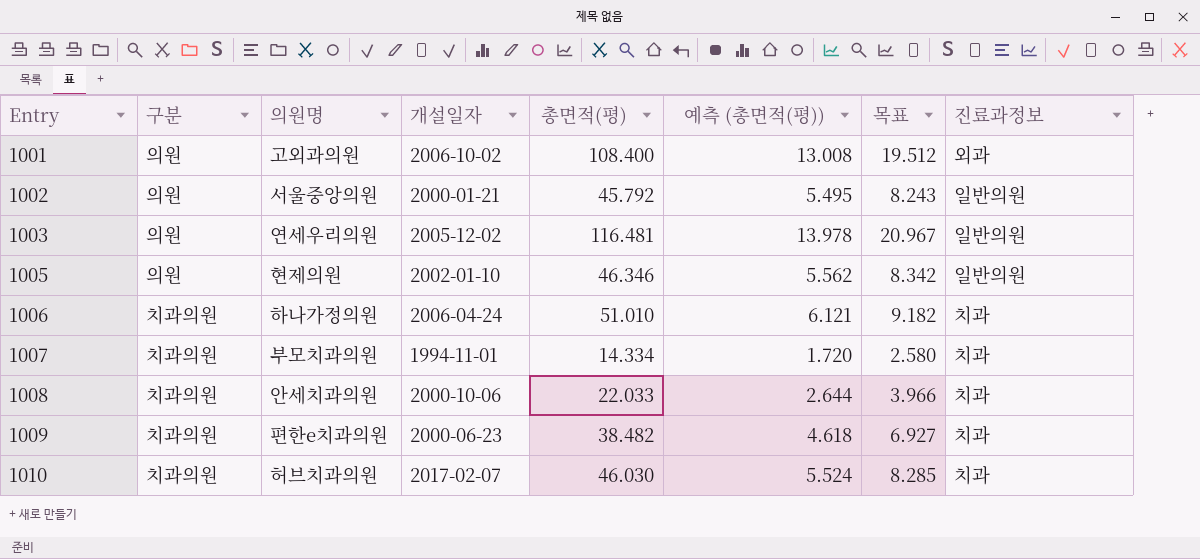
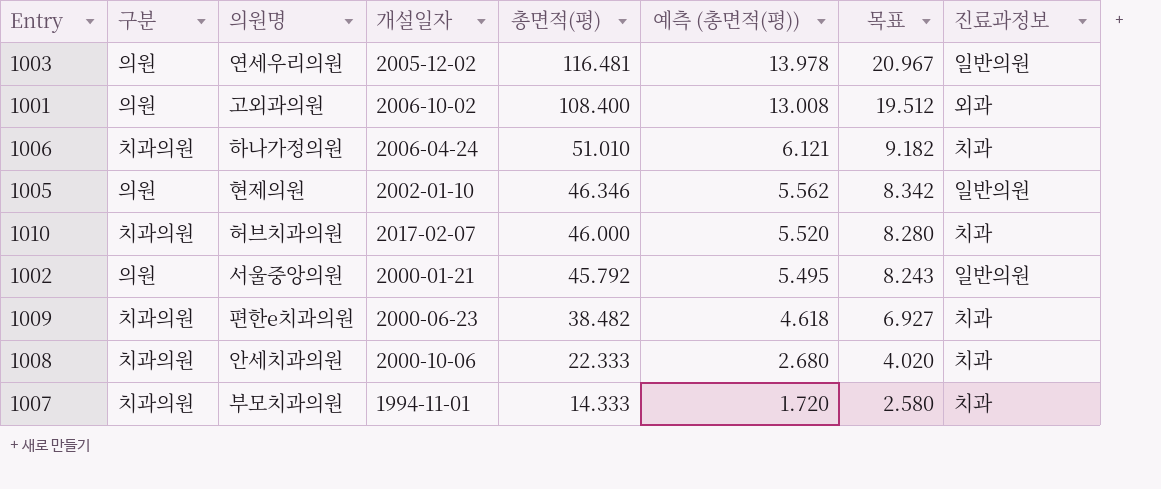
row order: Entry ascending -> 총면적(평) descending
1010 | 총면적(평): 46.030 -> 46.000
1010 | 예측 (총면적(평)): 5.524 -> 5.520
1010 | 목표: 8.285 -> 8.280
1008 | 총면적(평): 22.033 -> 22.333
1008 | 예측 (총면적(평)): 2.644 -> 2.680
1008 | 목표: 3.966 -> 4.020
1007 | 총면적(평): 14.334 -> 14.333

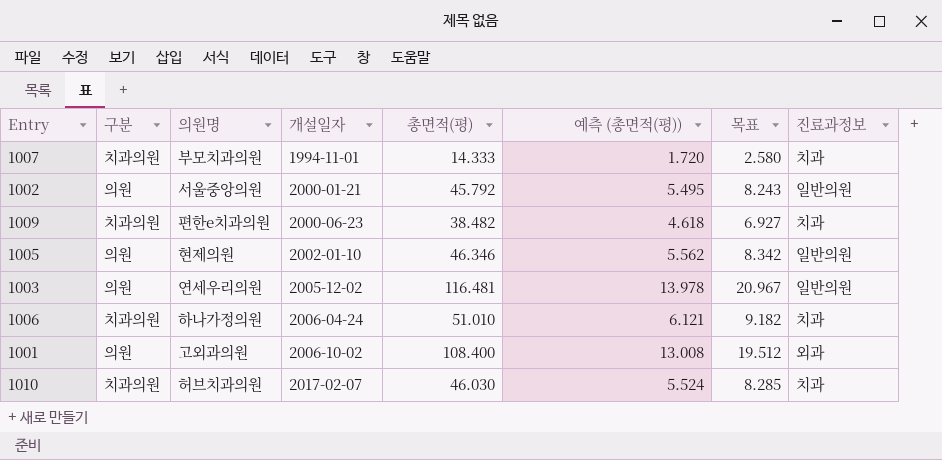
row order: 총면적(평) descending -> 개설일자 ascending
row 1008: 치과의원 | 안세치과의원 | 2000-10-06 | 22.333 | 2.680 | 4.020 | 치과 -> none
1010 | 총면적(평): 46.000 -> 46.030
1010 | 예측 (총면적(평)): 5.520 -> 5.524
1010 | 목표: 8.280 -> 8.285

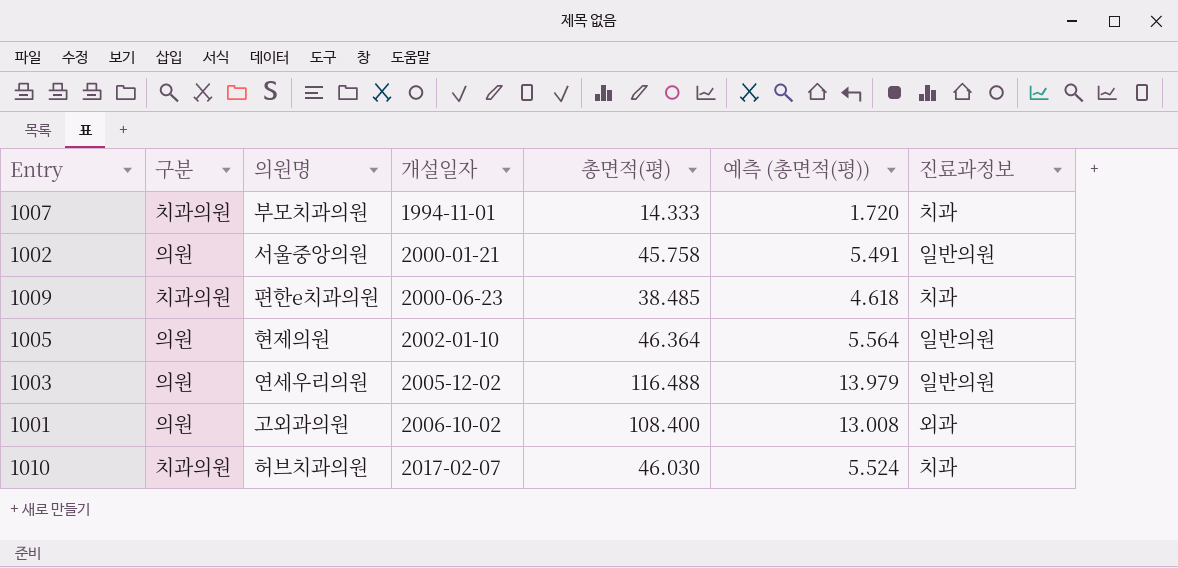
column 목표 | formula: [총면적(평)] * 0.18 -> none
row 1006: 치과의원 | 하나가정의원 | 2006-04-24 | 51.010 | 6.121 | 9.182 | 치과 -> none
1002 | 총면적(평): 45.792 -> 45.758
1002 | 예측 (총면적(평)): 5.495 -> 5.491
1009 | 총면적(평): 38.482 -> 38.485
1005 | 총면적(평): 46.346 -> 46.364
1005 | 예측 (총면적(평)): 5.562 -> 5.564
1003 | 총면적(평): 116.481 -> 116.488
1003 | 예측 (총면적(평)): 13.978 -> 13.979

